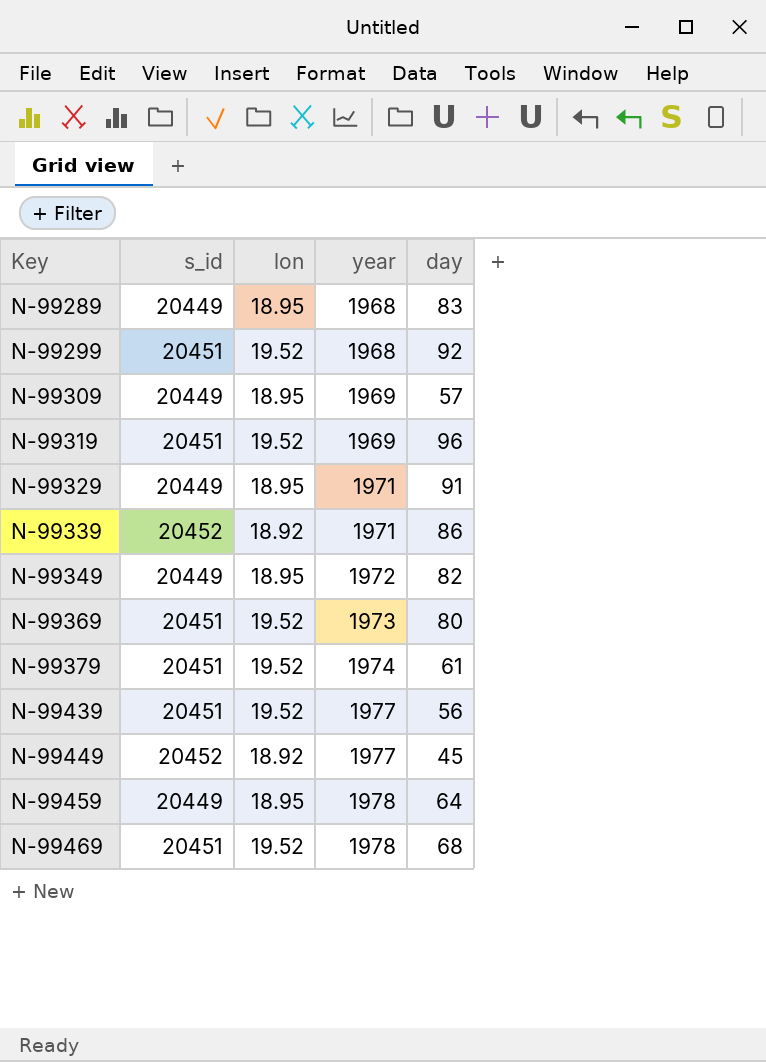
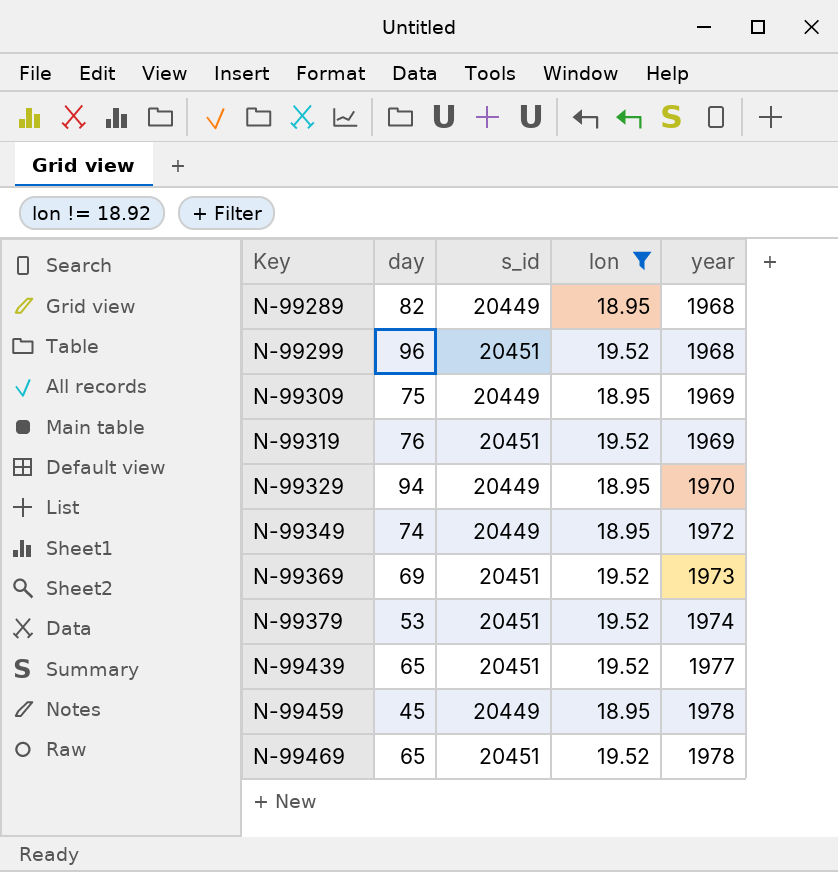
filter: none -> lon != 18.92
column day | position: 5 -> 2
N-99289 | day: 83 -> 82
N-99299 | day: 92 -> 96
N-99309 | day: 57 -> 75
N-99319 | day: 96 -> 76
N-99329 | day: 91 -> 94
N-99329 | year: 1971 -> 1970
N-99349 | day: 82 -> 74
N-99369 | day: 80 -> 69
N-99379 | day: 61 -> 53
N-99439 | day: 56 -> 65
N-99459 | day: 64 -> 45
N-99469 | day: 68 -> 65

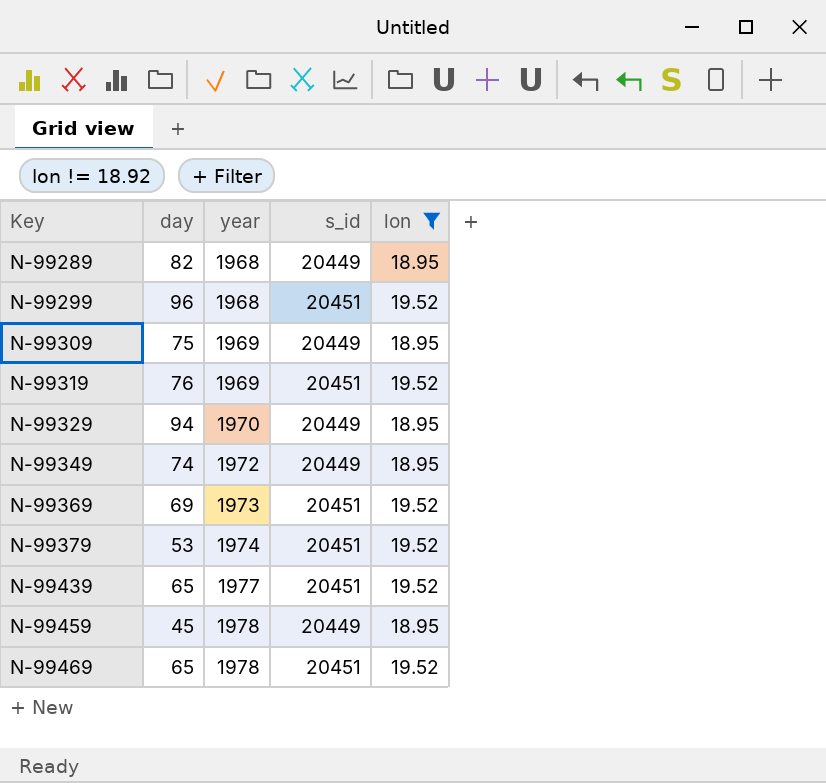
column year | position: 5 -> 3

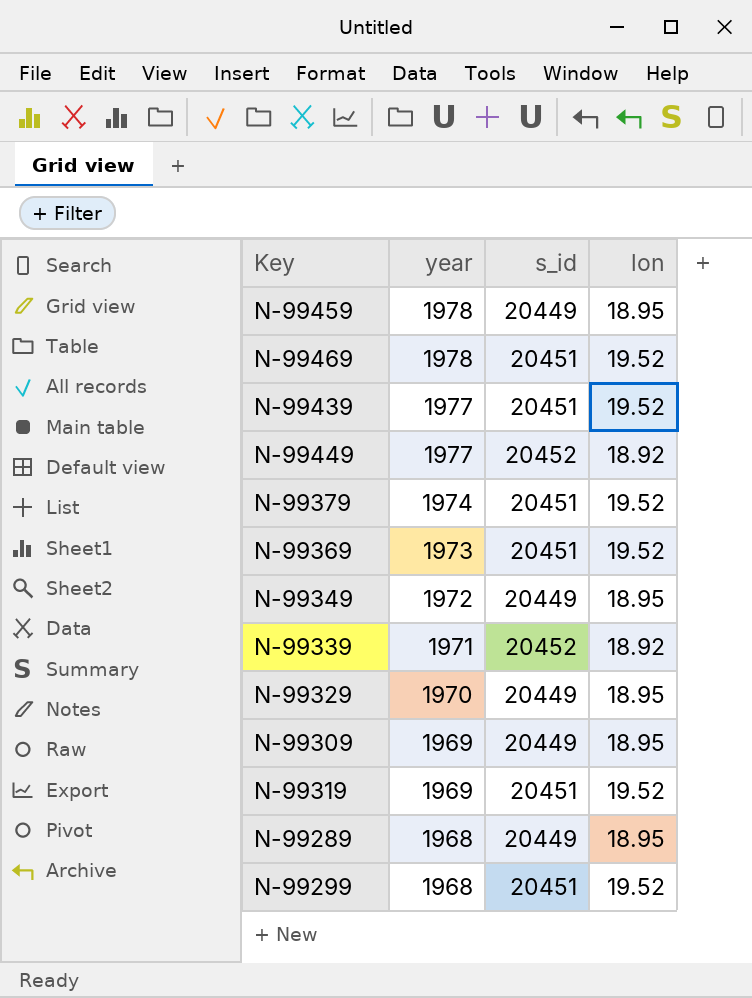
filter: lon != 18.92 -> none
row order: Key ascending -> year descending
column day | position: 2 -> none

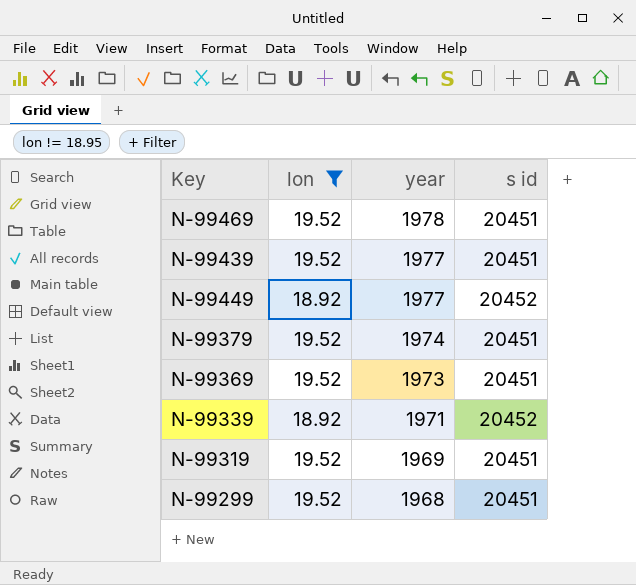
filter: none -> lon != 18.95
column lon | position: 4 -> 2
column name: s_id -> s id

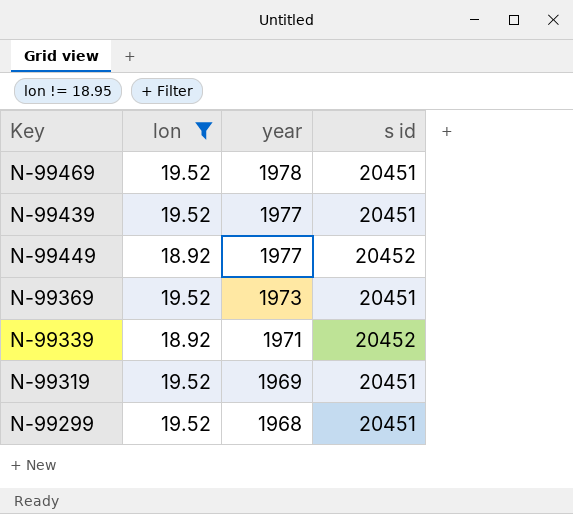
row N-99379: 19.52 | 1974 | 20451 -> none

